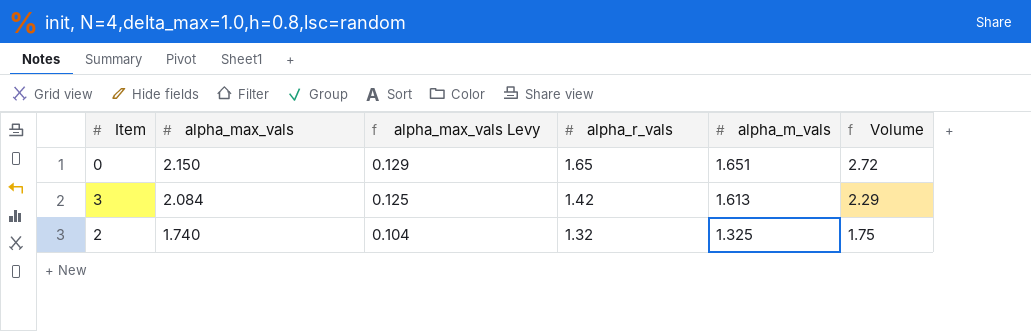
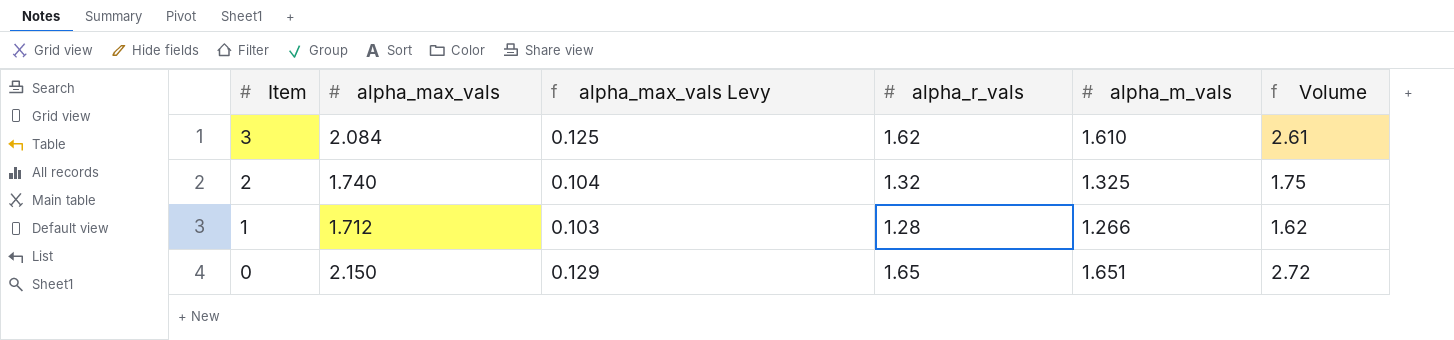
row order: alpha_max_vals descending -> Item descending
3 | alpha_r_vals: 1.42 -> 1.62
3 | alpha_m_vals: 1.613 -> 1.610
3 | Volume: 2.29 -> 2.61
row 1: none -> 1.712 | 0.103 | 1.28 | 1.266 | 1.62

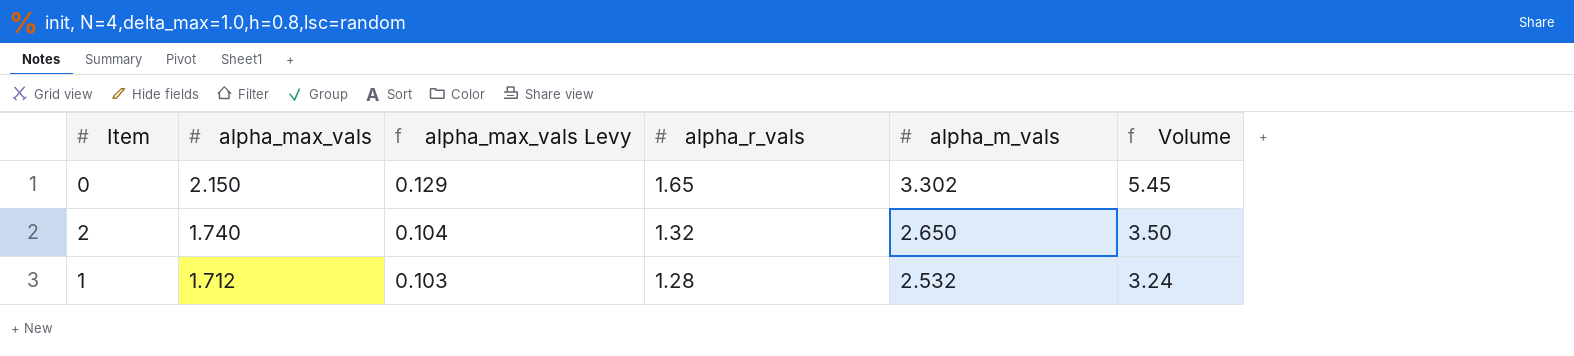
row order: Item descending -> alpha_max_vals descending
row 3: 2.084 | 0.125 | 1.62 | 1.610 | 2.61 -> none
0 | alpha_m_vals: 1.651 -> 3.302
0 | Volume: 2.72 -> 5.45
2 | alpha_m_vals: 1.325 -> 2.650
2 | Volume: 1.75 -> 3.50
1 | alpha_m_vals: 1.266 -> 2.532
1 | Volume: 1.62 -> 3.24

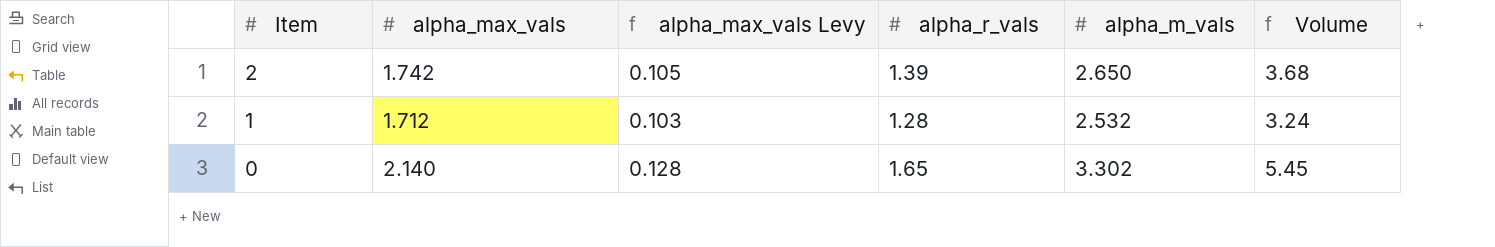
row order: alpha_max_vals descending -> Item descending
2 | alpha_max_vals: 1.740 -> 1.742
2 | alpha_max_vals Levy: 0.104 -> 0.105
2 | alpha_r_vals: 1.32 -> 1.39
2 | Volume: 3.50 -> 3.68
0 | alpha_max_vals: 2.150 -> 2.140
0 | alpha_max_vals Levy: 0.129 -> 0.128

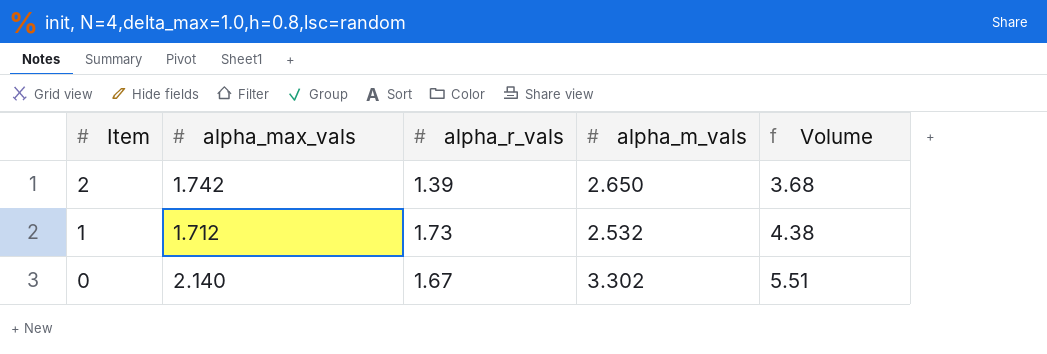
column alpha_max_vals Levy | formula: [alpha_max_vals] * 0.06 -> none
1 | alpha_r_vals: 1.28 -> 1.73
1 | Volume: 3.24 -> 4.38
0 | alpha_r_vals: 1.65 -> 1.67
0 | Volume: 5.45 -> 5.51

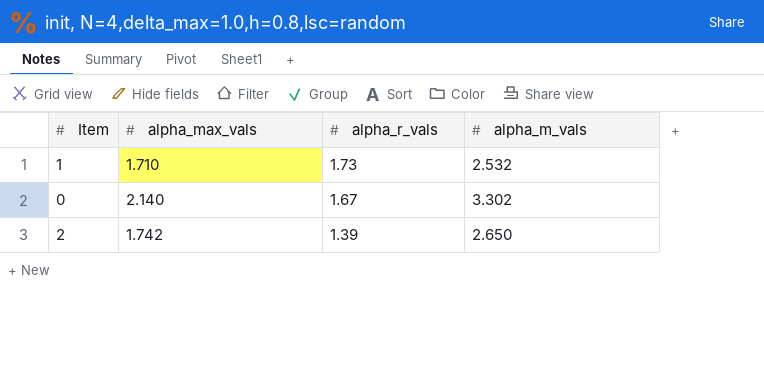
row order: Item descending -> alpha_r_vals descending
column Volume | formula: [alpha_r_vals] * [alpha_m_vals] -> none
1 | alpha_max_vals: 1.712 -> 1.710

